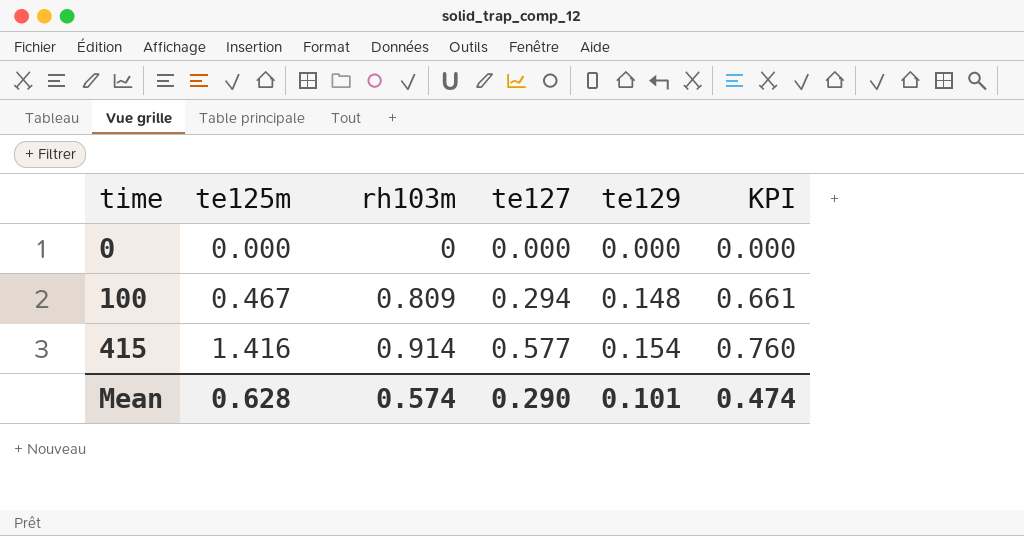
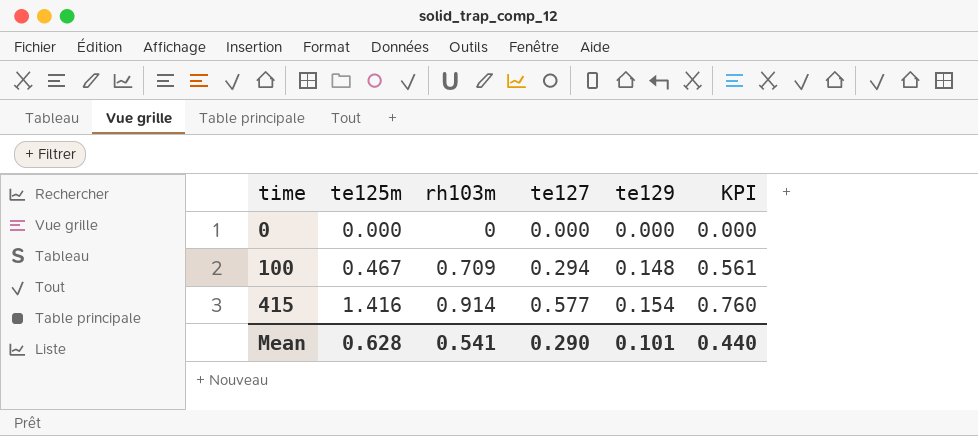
100 | rh103m: 0.809 -> 0.709
100 | KPI: 0.661 -> 0.561
Mean | rh103m: 0.574 -> 0.541
Mean | KPI: 0.474 -> 0.440

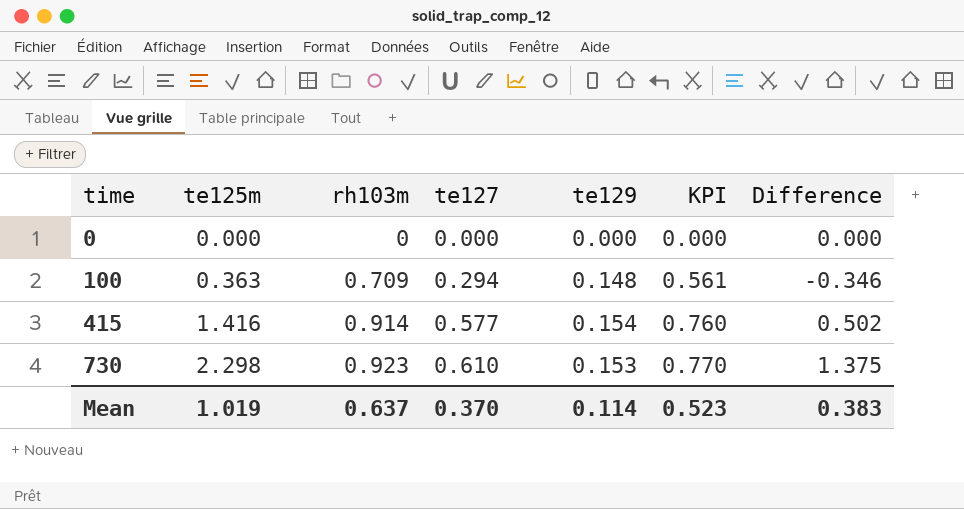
column Difference | formula: none -> [te125m] - [rh103m]
100 | te125m: 0.467 -> 0.363
row 730: none -> 2.298 | 0.923 | 0.610 | 0.153 | 0.770 | 1.375
Mean | te125m: 0.628 -> 1.019
Mean | rh103m: 0.541 -> 0.637
Mean | te127: 0.290 -> 0.370
Mean | te129: 0.101 -> 0.114
Mean | KPI: 0.440 -> 0.523

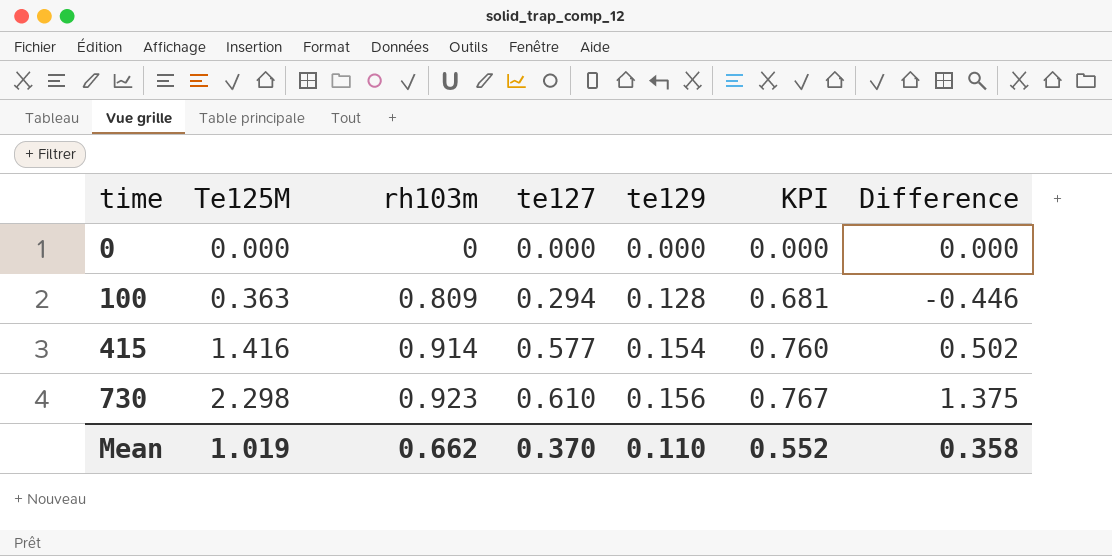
column name: te125m -> Te125M
100 | rh103m: 0.709 -> 0.809
100 | te129: 0.148 -> 0.128
100 | KPI: 0.561 -> 0.681
100 | Difference: -0.346 -> -0.446
730 | te129: 0.153 -> 0.156
730 | KPI: 0.770 -> 0.767
Mean | rh103m: 0.637 -> 0.662
Mean | te129: 0.114 -> 0.110
Mean | KPI: 0.523 -> 0.552
Mean | Difference: 0.383 -> 0.358

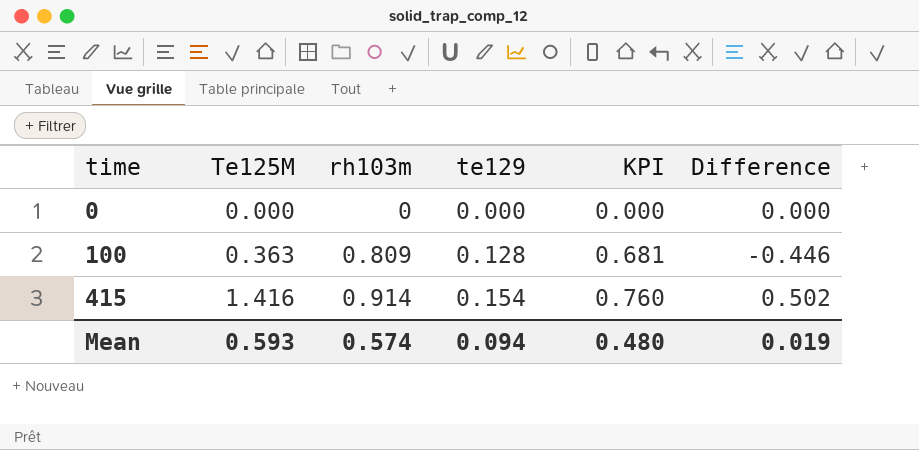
column te127 | position: 4 -> none
row 730: 2.298 | 0.923 | 0.610 | 0.156 | 0.767 | 1.375 -> none
Mean | Te125M: 1.019 -> 0.593
Mean | rh103m: 0.662 -> 0.574
Mean | te129: 0.110 -> 0.094
Mean | KPI: 0.552 -> 0.480
Mean | Difference: 0.358 -> 0.019

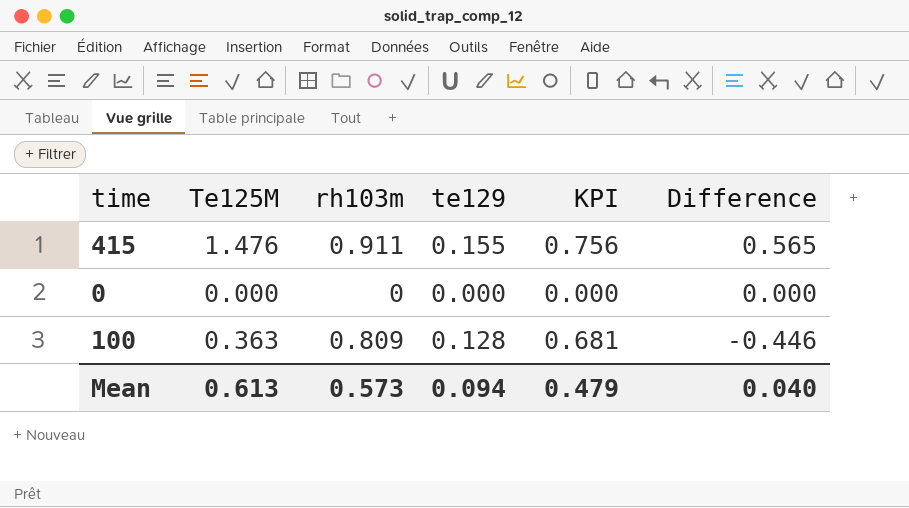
row order: time ascending -> Difference descending
415 | Te125M: 1.416 -> 1.476
415 | rh103m: 0.914 -> 0.911
415 | te129: 0.154 -> 0.155
415 | KPI: 0.760 -> 0.756
415 | Difference: 0.502 -> 0.565
Mean | Te125M: 0.593 -> 0.613
Mean | rh103m: 0.574 -> 0.573
Mean | KPI: 0.480 -> 0.479
Mean | Difference: 0.019 -> 0.040

